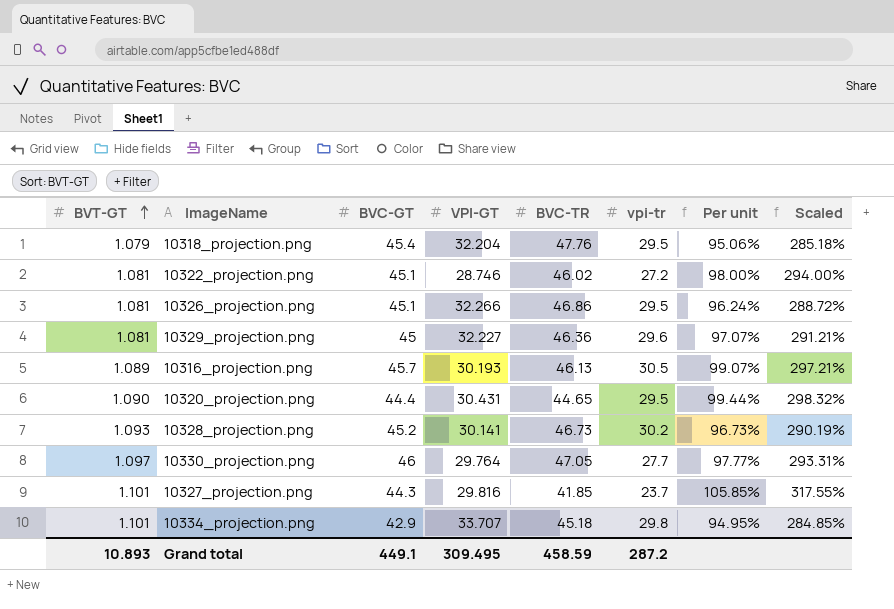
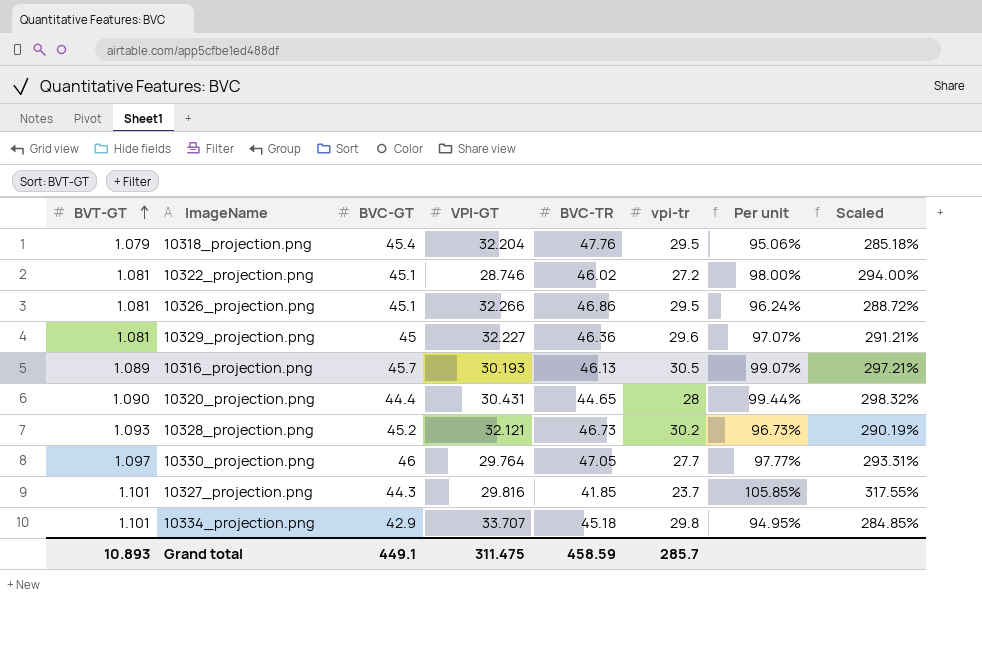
10320_projection.png | vpi-tr: 29.5 -> 28
10328_projection.png | VPI-GT: 30.141 -> 32.121
Grand total | VPI-GT: 309.495 -> 311.475
Grand total | vpi-tr: 287.2 -> 285.7

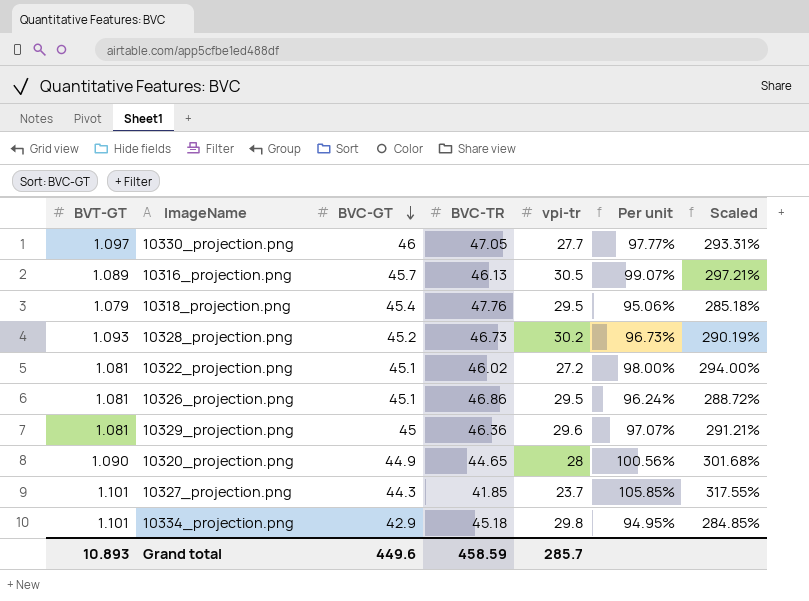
row order: BVT-GT ascending -> BVC-GT descending
column VPI-GT | position: 4 -> none
10320_projection.png | BVC-GT: 44.4 -> 44.9
10320_projection.png | Per unit: 99.44% -> 100.56%
10320_projection.png | Scaled: 298.32% -> 301.68%
Grand total | BVC-GT: 449.1 -> 449.6

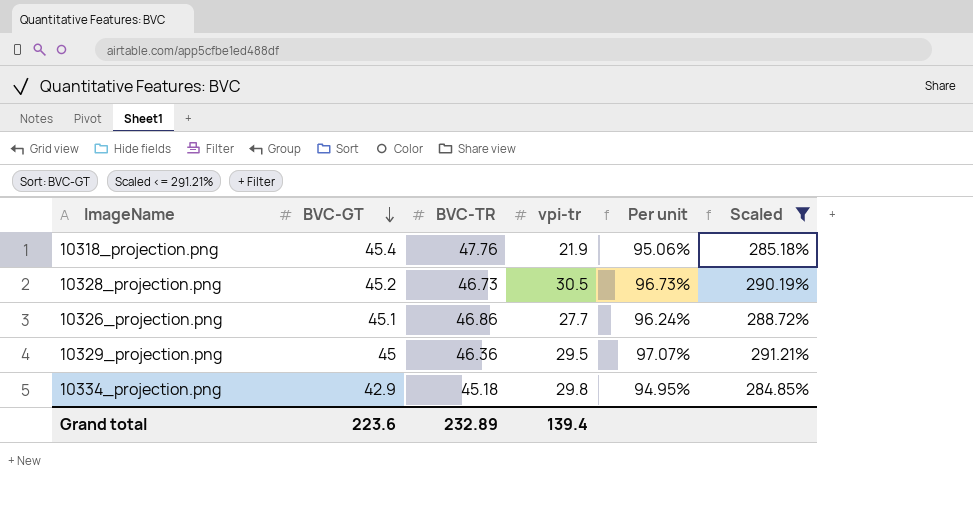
filter: none -> Scaled <= 291.21%
column BVT-GT | position: 1 -> none
10318_projection.png | vpi-tr: 29.5 -> 21.9
10328_projection.png | vpi-tr: 30.2 -> 30.5
10326_projection.png | vpi-tr: 29.5 -> 27.7
10329_projection.png | vpi-tr: 29.6 -> 29.5
Grand total | BVC-GT: 449.6 -> 223.6
Grand total | BVC-TR: 458.59 -> 232.89
Grand total | vpi-tr: 285.7 -> 139.4

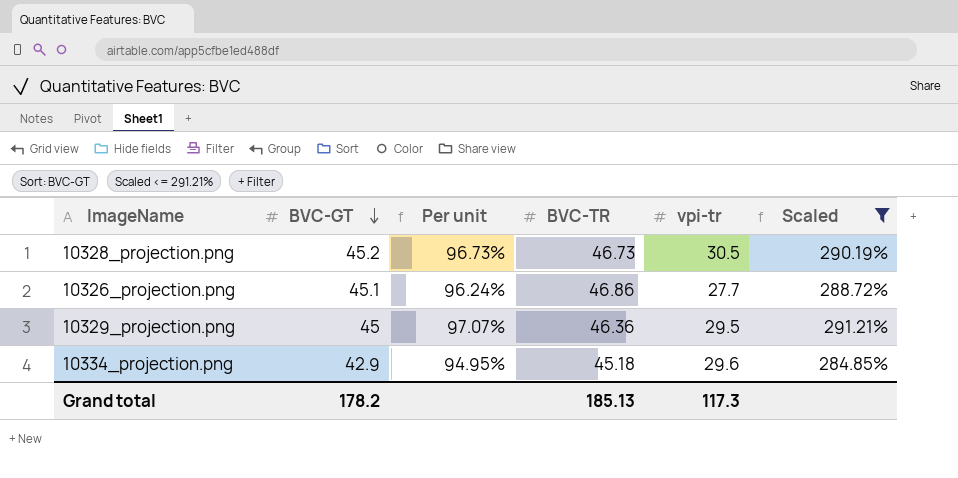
column Per unit | position: 5 -> 3
row 10318_projection.png: 45.4 | 47.76 | 21.9 | 95.06% | 285.18% -> none
10334_projection.png | vpi-tr: 29.8 -> 29.6
Grand total | BVC-GT: 223.6 -> 178.2
Grand total | BVC-TR: 232.89 -> 185.13
Grand total | vpi-tr: 139.4 -> 117.3

